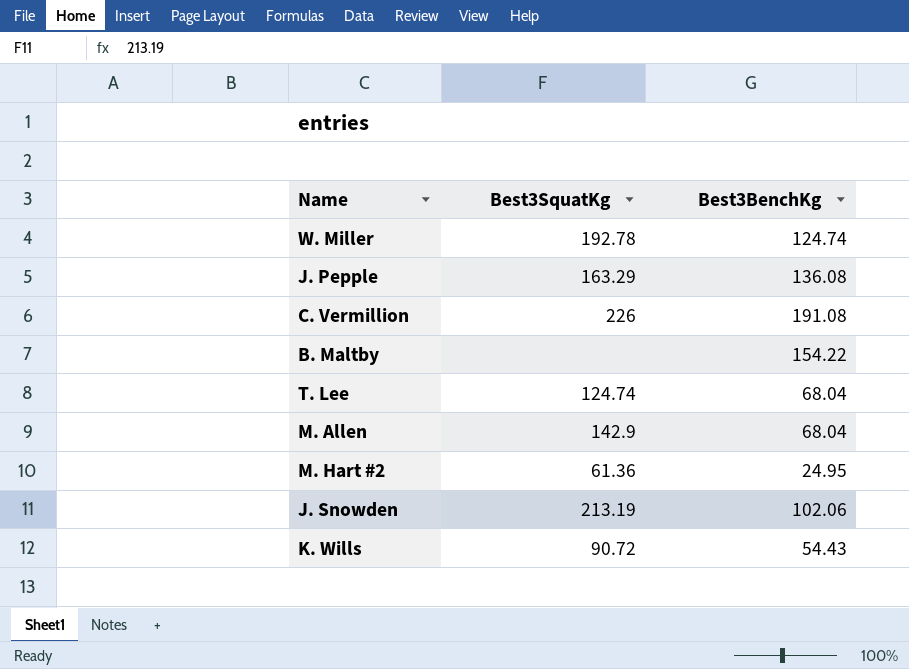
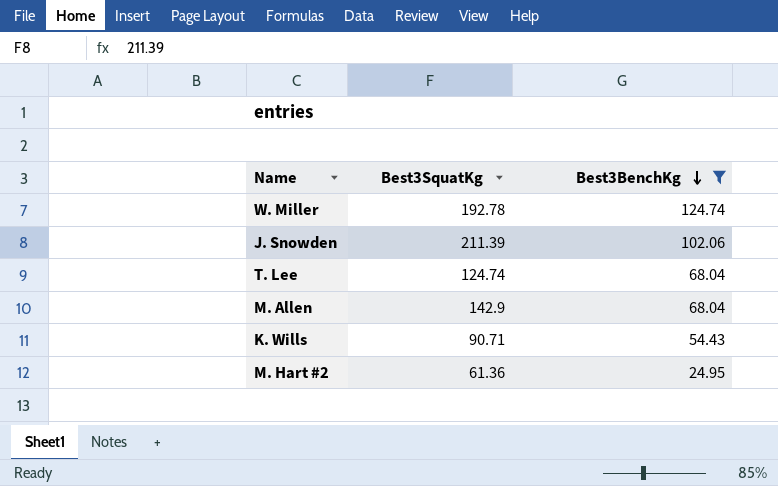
filter: none -> Best3BenchKg <= 124.74
row order: none -> Best3BenchKg descending
J. Snowden | Best3SquatKg: 213.19 -> 211.39
K. Wills | Best3SquatKg: 90.72 -> 90.71

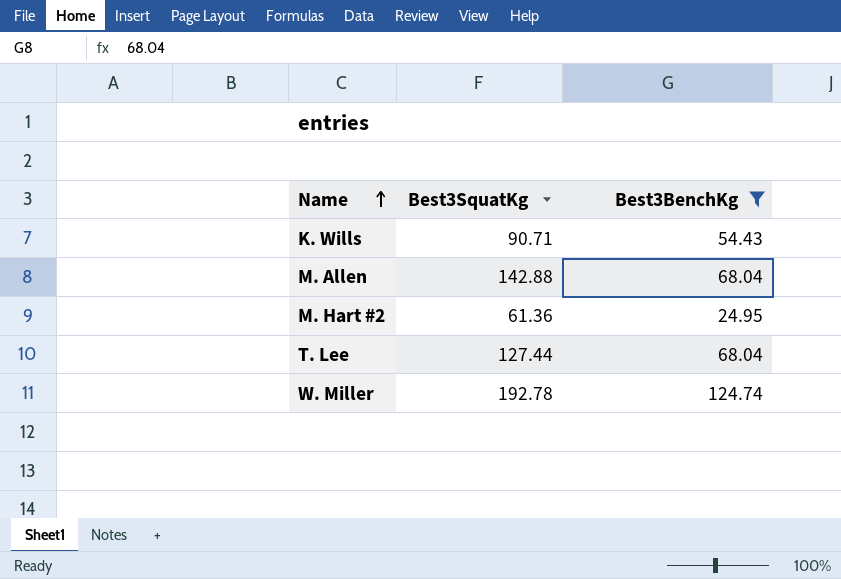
row order: Best3BenchKg descending -> Name ascending
row J. Snowden: 211.39 | 102.06 -> none
M. Allen | Best3SquatKg: 142.9 -> 142.88
T. Lee | Best3SquatKg: 124.74 -> 127.44

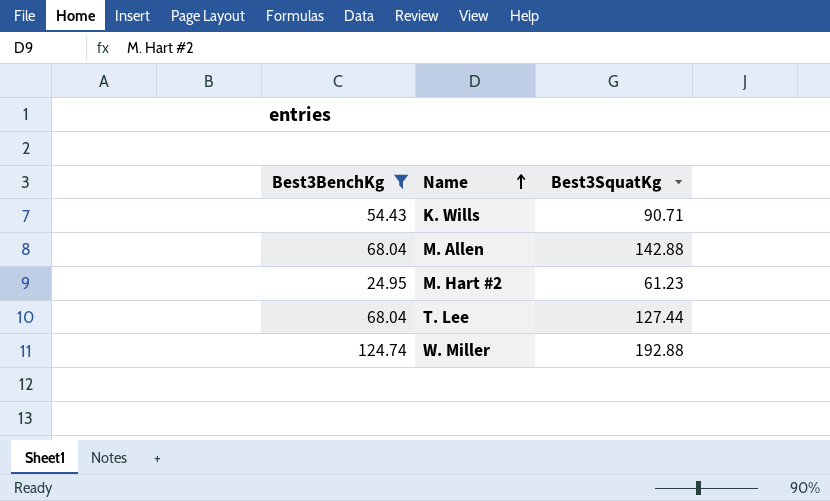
column Best3BenchKg | position: 3 -> 1
M. Hart #2 | Best3SquatKg: 61.36 -> 61.23
W. Miller | Best3SquatKg: 192.78 -> 192.88

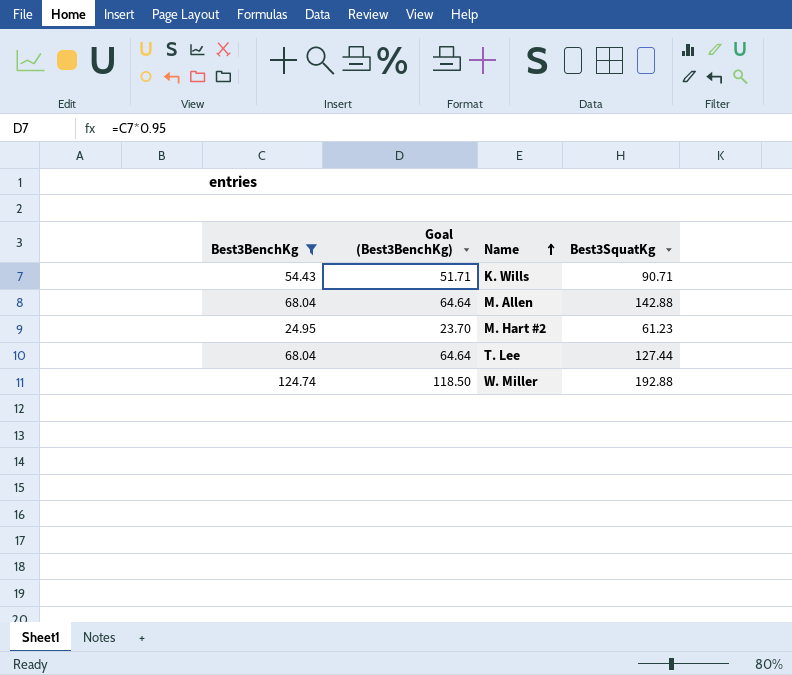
column Goal (Best3BenchKg) | formula: none -> [Best3BenchKg] * 0.95

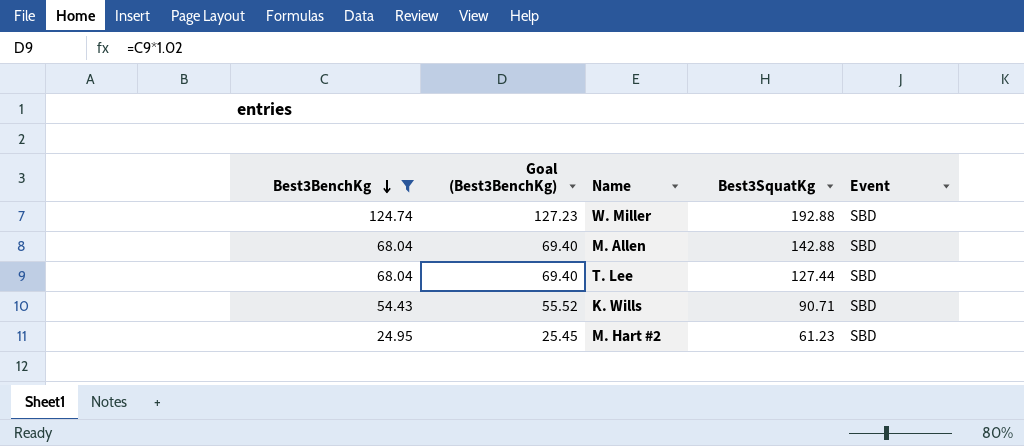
row order: Name ascending -> Best3BenchKg descending
column Goal (Best3BenchKg) | formula: [Best3BenchKg] * 0.95 -> [Best3BenchKg] * 1.02
column Event | position: none -> 5

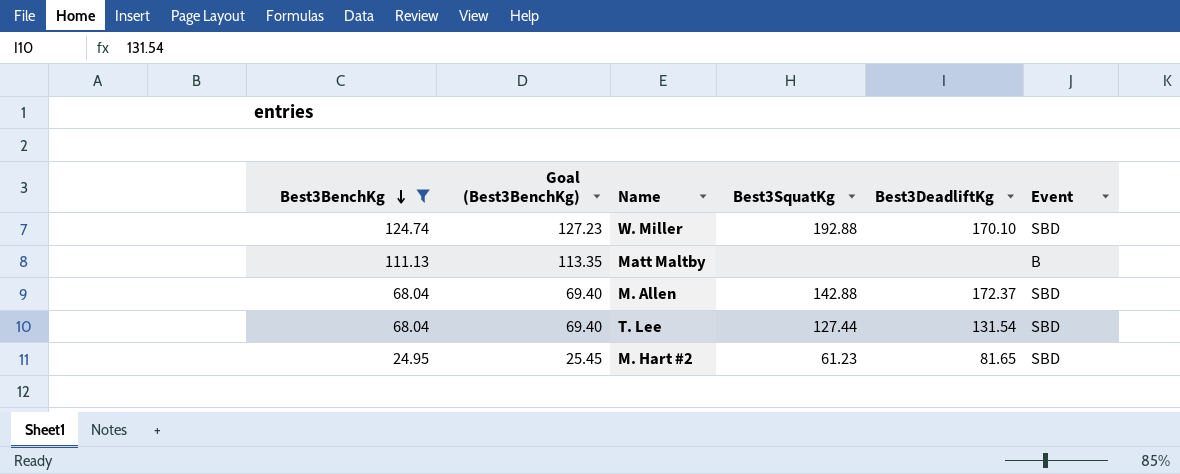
column Best3DeadliftKg | position: none -> 5
row K. Wills: 54.43 | 55.52 | 90.71 | SBD -> none
row Matt Maltby: none -> 111.13 | 113.35 | none | none | B

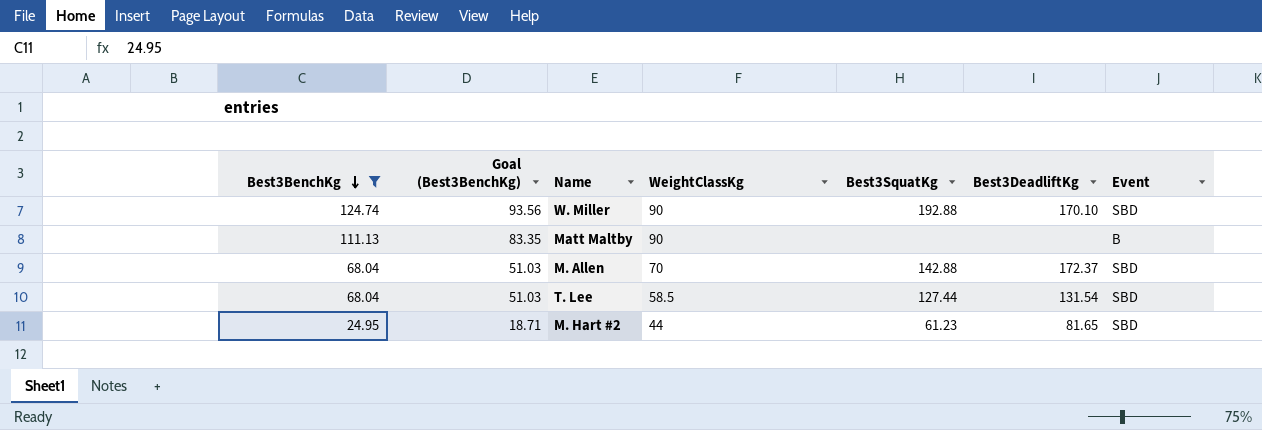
column Goal (Best3BenchKg) | formula: [Best3BenchKg] * 1.02 -> [Best3BenchKg] * 0.75
column WeightClassKg | position: none -> 4

